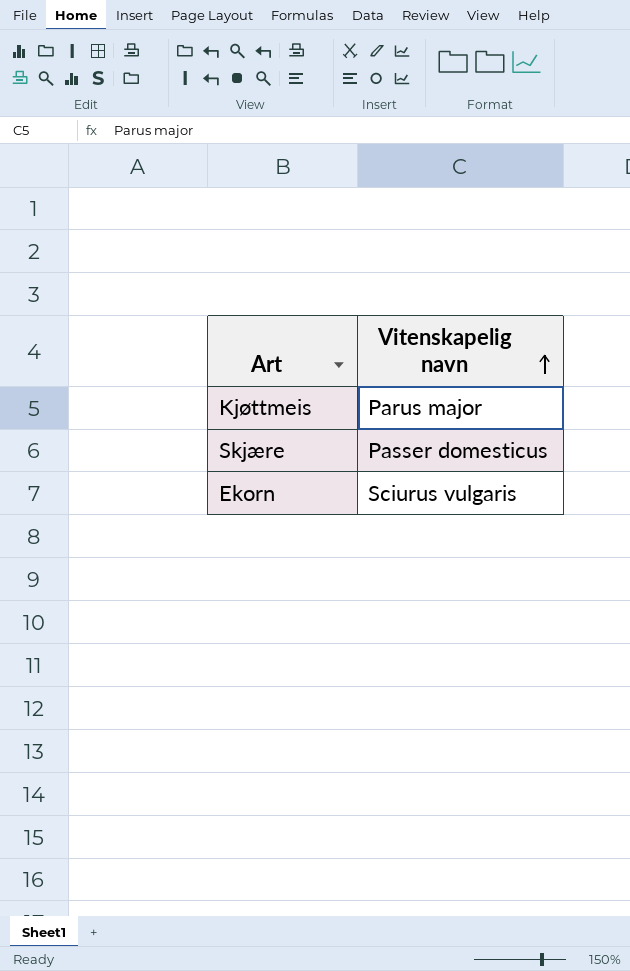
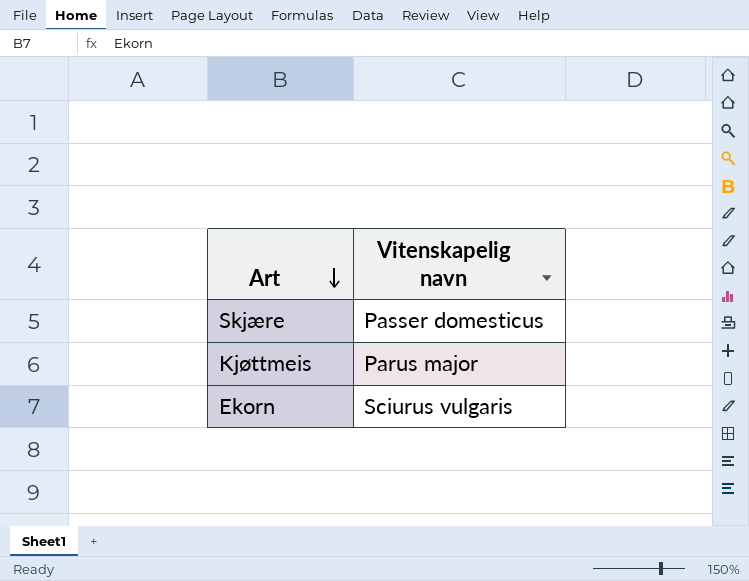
row order: Vitenskapelig navn ascending -> Art descending

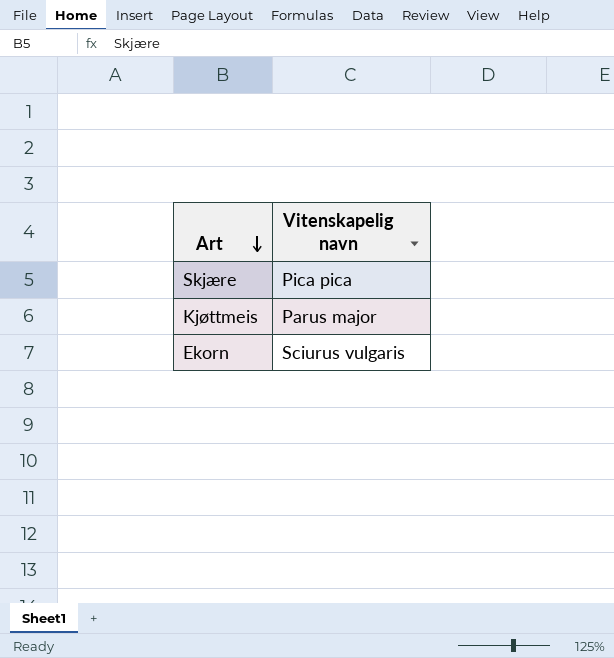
Skjære | Vitenskapelig navn: Passer domesticus -> Pica pica

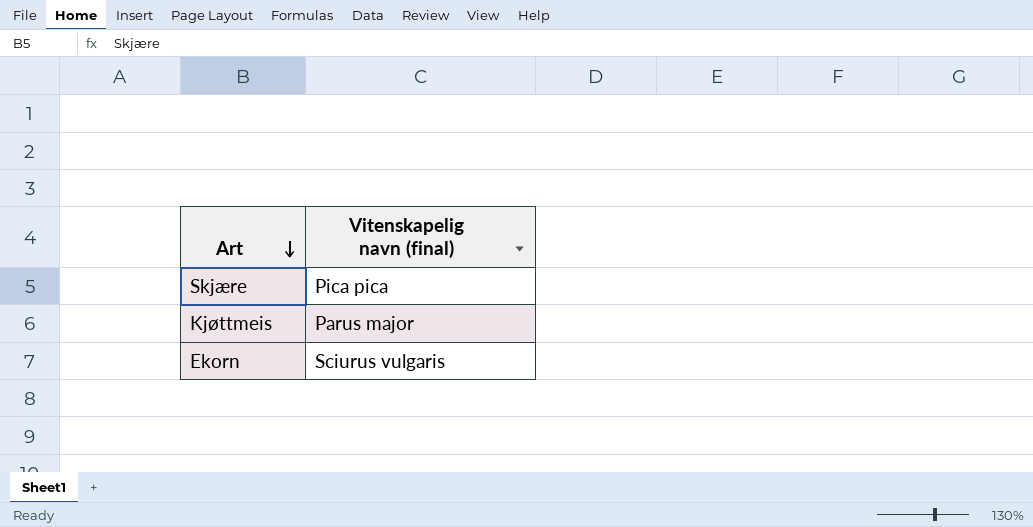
column name: Vitenskapelig navn -> Vitenskapelig navn (final)

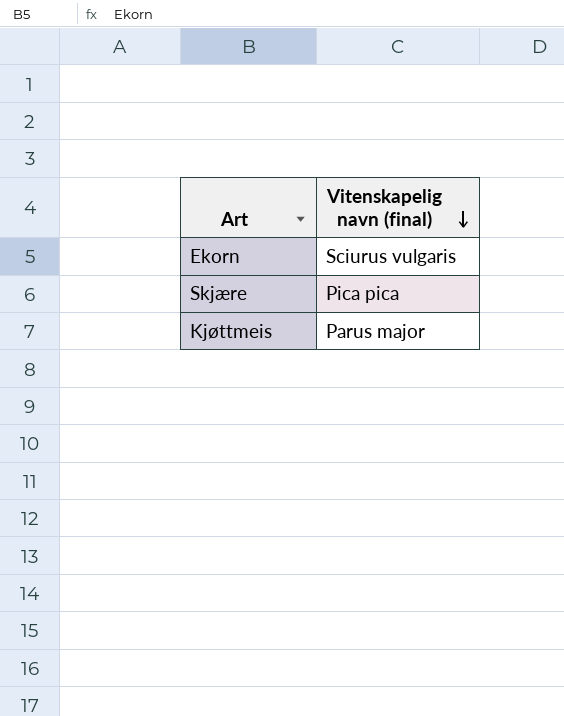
row order: Art descending -> Vitenskapelig navn (final) descending

